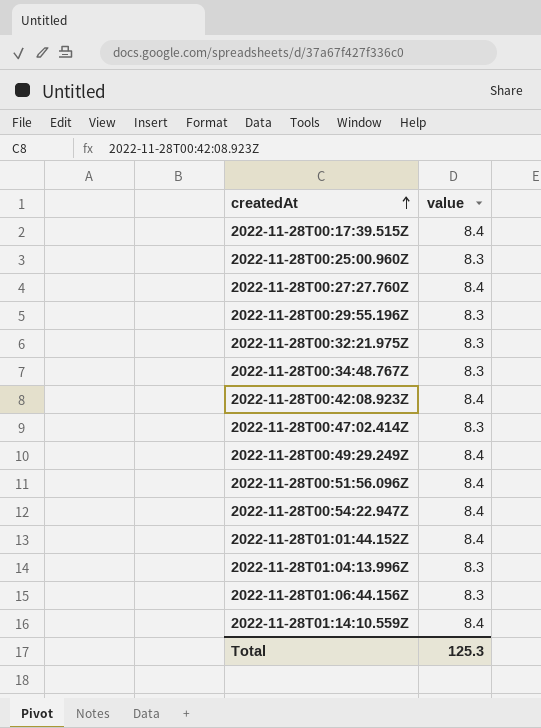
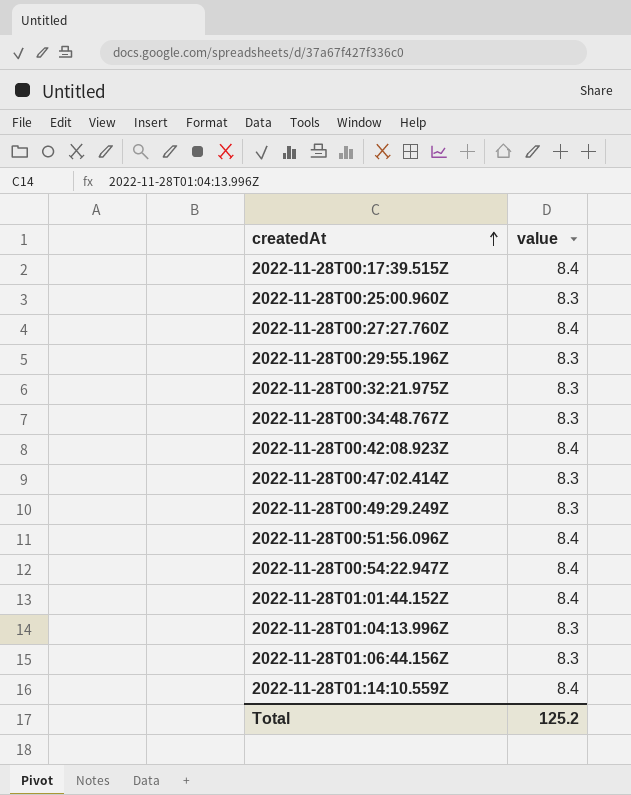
2022-11-28T00:49:29.249Z | value: 8.4 -> 8.3
Total | value: 125.3 -> 125.2

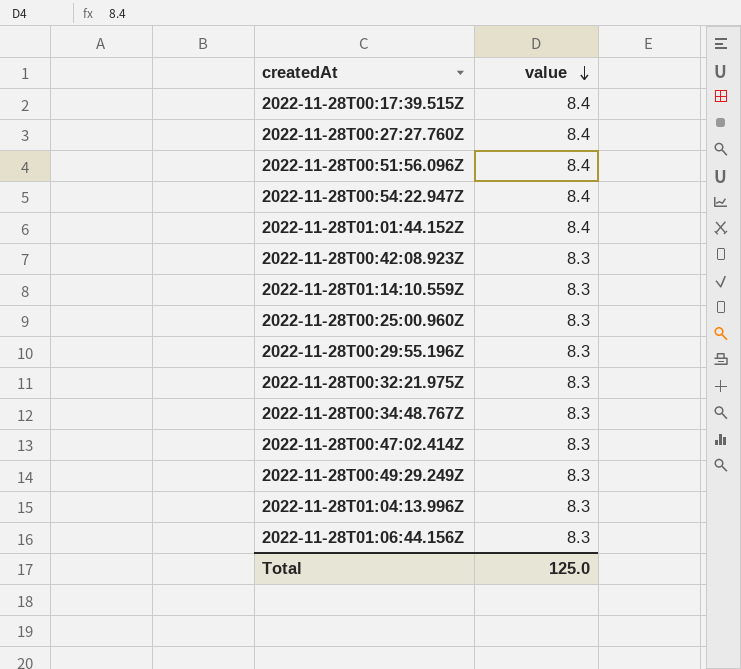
row order: createdAt ascending -> value descending
2022-11-28T00:42:08.923Z | value: 8.4 -> 8.3
2022-11-28T01:14:10.559Z | value: 8.4 -> 8.3
Total | value: 125.2 -> 125.0

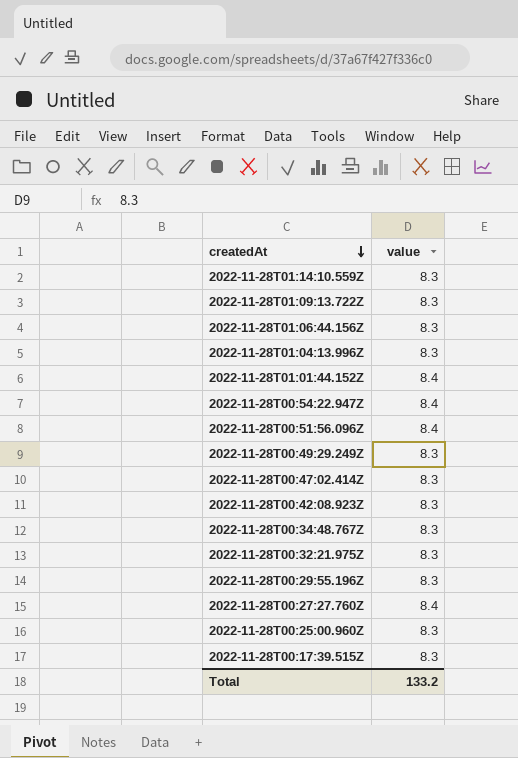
row order: value descending -> createdAt descending
row 2022-11-28T01:09:13.722Z: none -> 8.3
2022-11-28T00:17:39.515Z | value: 8.4 -> 8.3
Total | value: 125.0 -> 133.2

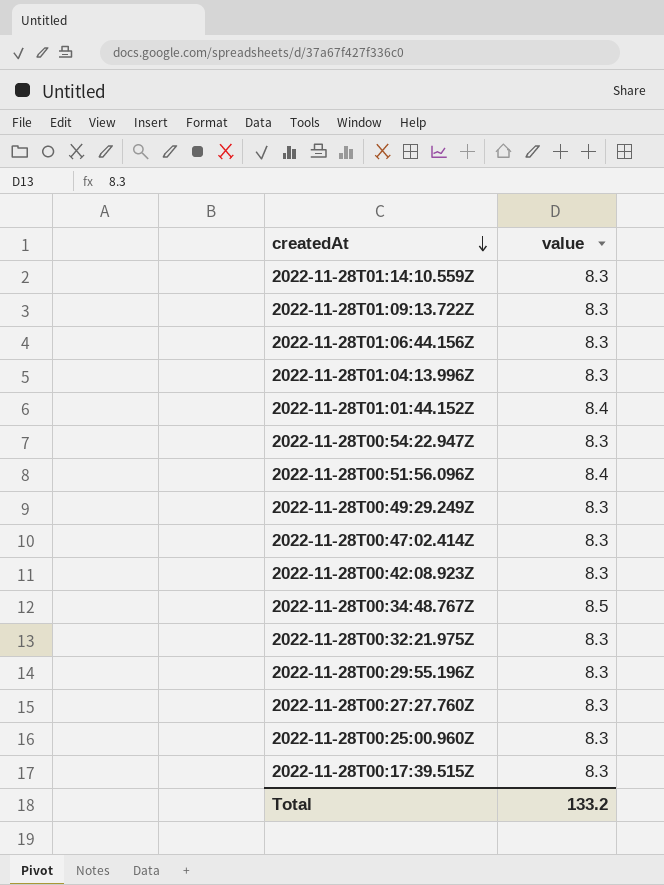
2022-11-28T00:54:22.947Z | value: 8.4 -> 8.3
2022-11-28T00:34:48.767Z | value: 8.3 -> 8.5
2022-11-28T00:27:27.760Z | value: 8.4 -> 8.3

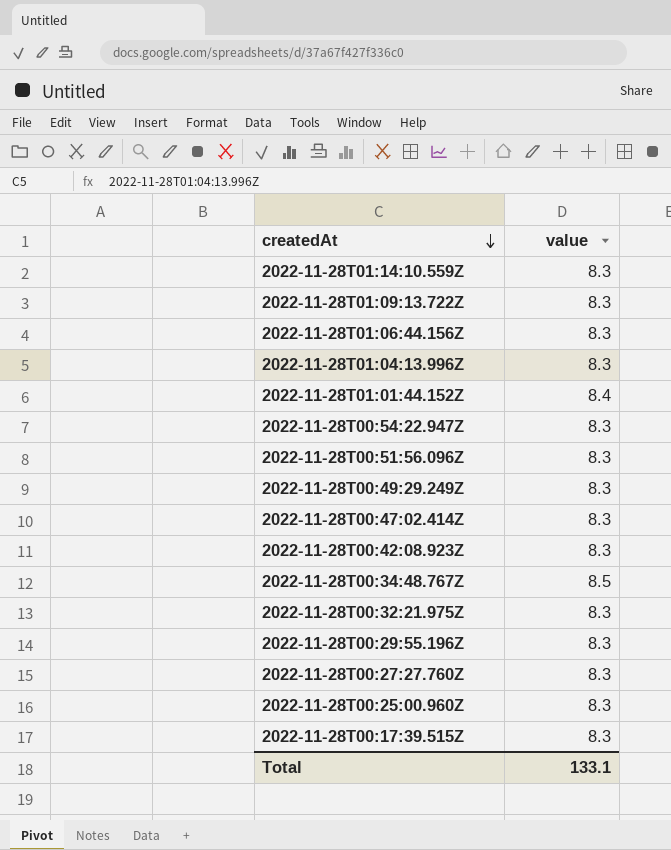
2022-11-28T00:51:56.096Z | value: 8.4 -> 8.3
Total | value: 133.2 -> 133.1

